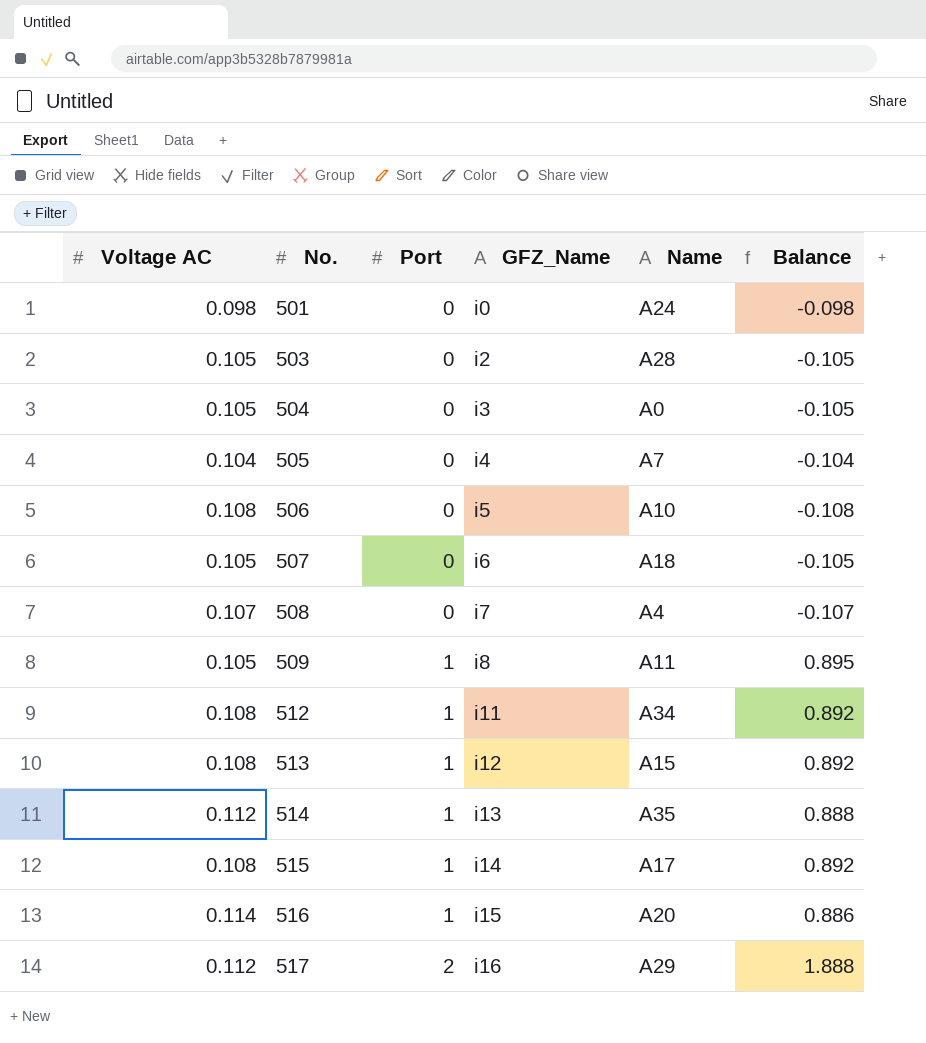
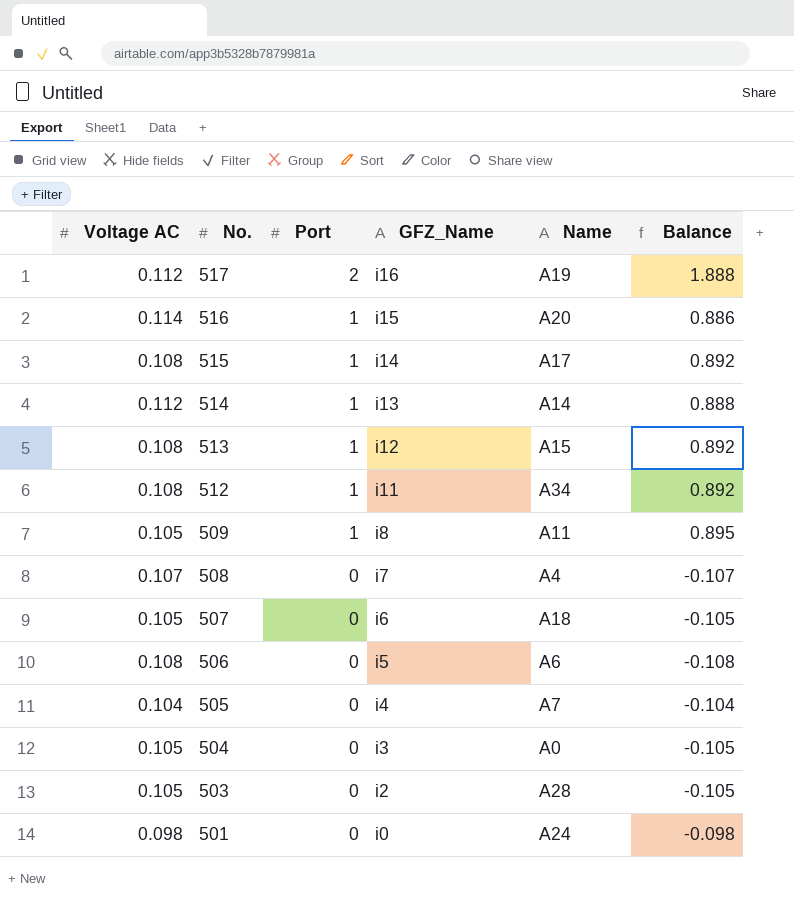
row order: No. ascending -> No. descending
517 | Name: A29 -> A19
514 | Name: A35 -> A14
506 | Name: A10 -> A6

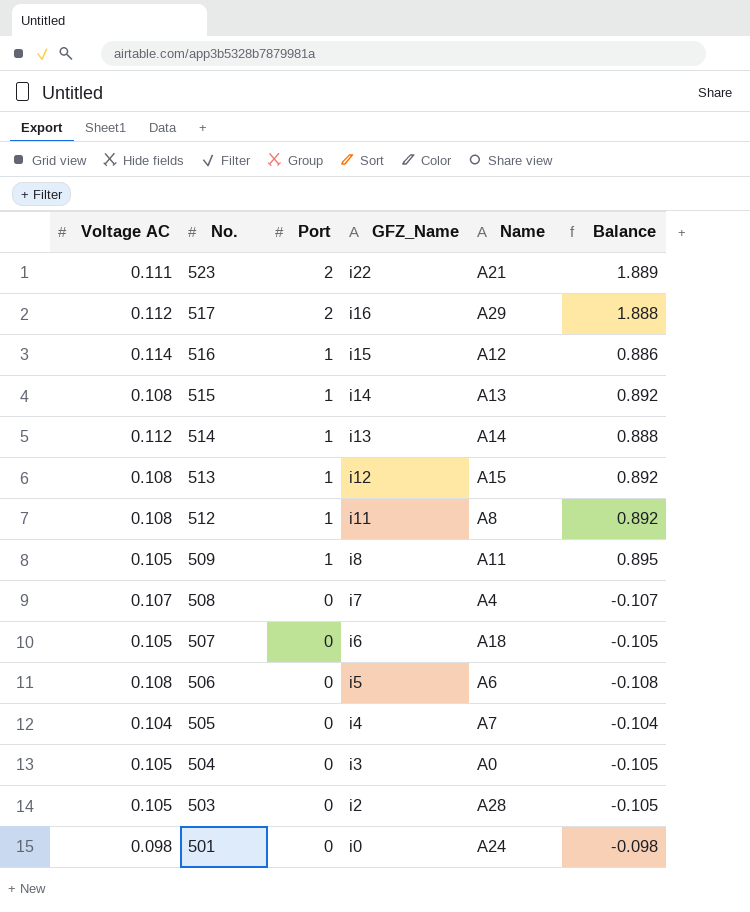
row 523: none -> 0.111 | 2 | i22 | A21 | 1.889
517 | Name: A19 -> A29
516 | Name: A20 -> A12
515 | Name: A17 -> A13
512 | Name: A34 -> A8

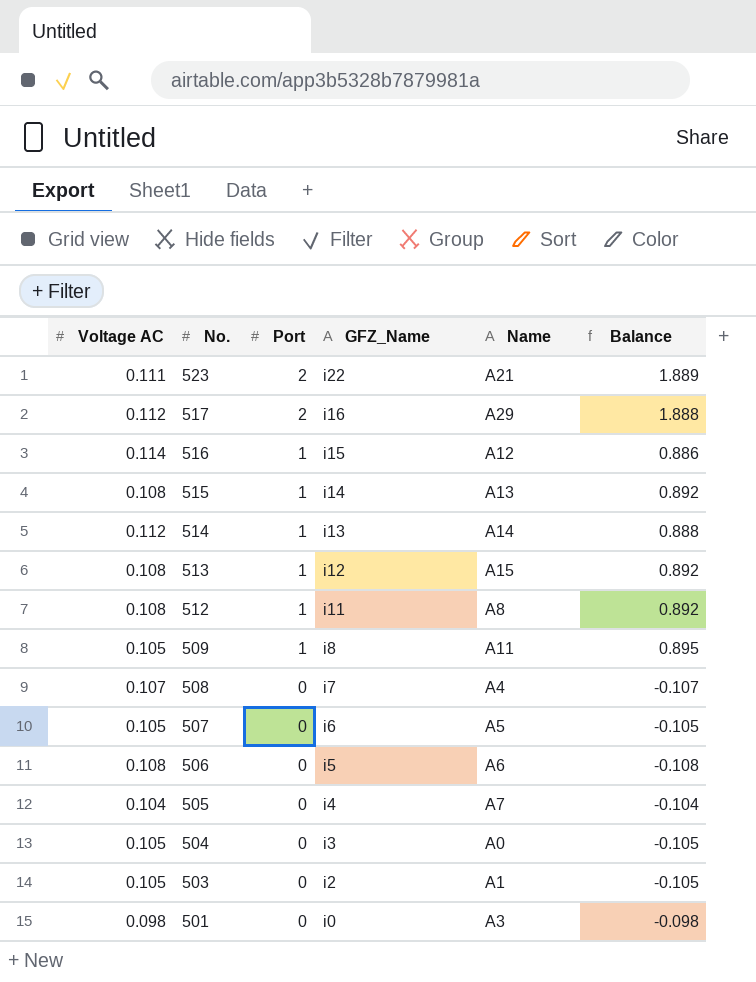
507 | Name: A18 -> A5
503 | Name: A28 -> A1
501 | Name: A24 -> A3

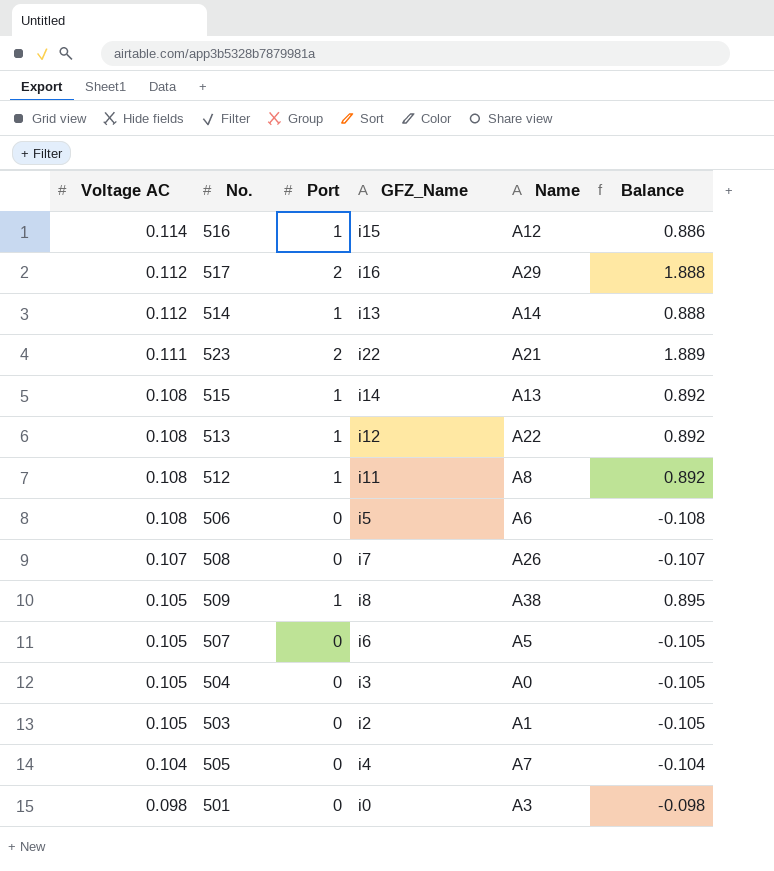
row order: No. descending -> Voltage AC descending
513 | Name: A15 -> A22
508 | Name: A4 -> A26
509 | Name: A11 -> A38

